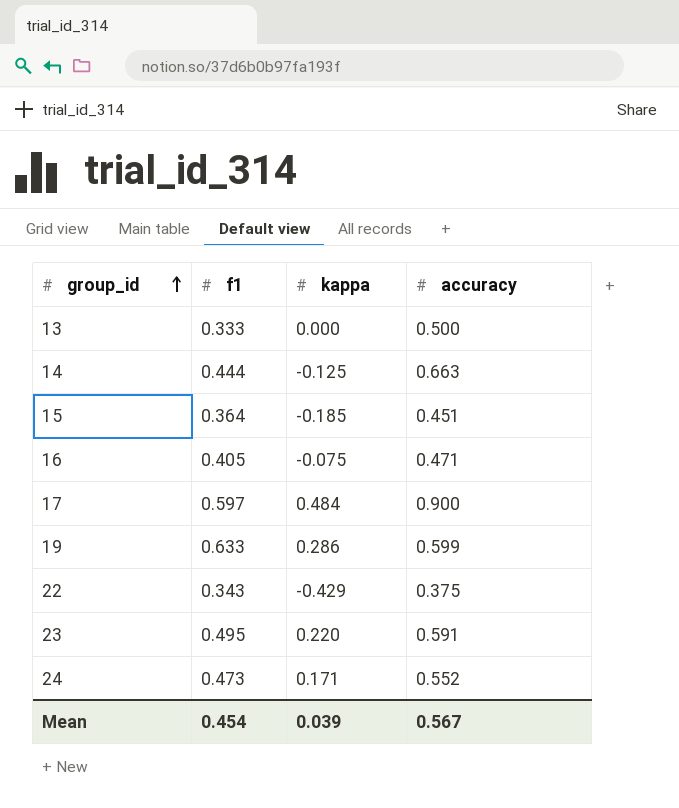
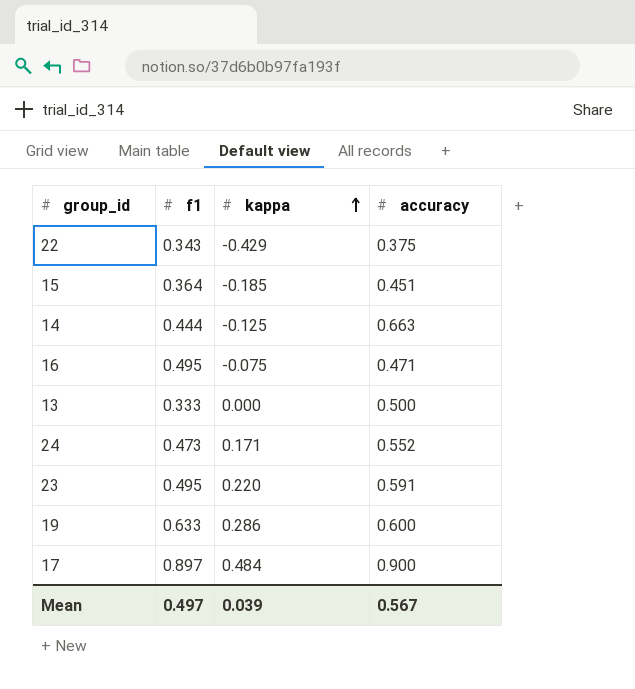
row order: group_id ascending -> kappa ascending
16 | f1: 0.405 -> 0.495
19 | accuracy: 0.599 -> 0.600
17 | f1: 0.597 -> 0.897
Mean | f1: 0.454 -> 0.497

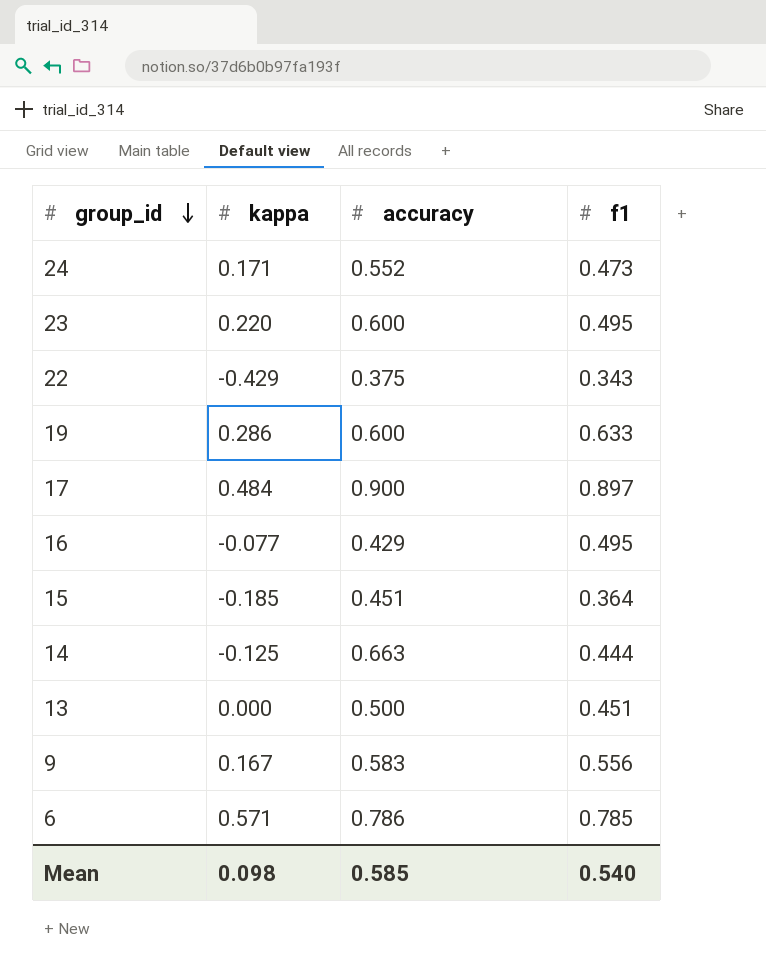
row order: kappa ascending -> group_id descending
column f1 | position: 2 -> 4
23 | accuracy: 0.591 -> 0.600
16 | kappa: -0.075 -> -0.077
16 | accuracy: 0.471 -> 0.429
13 | f1: 0.333 -> 0.451
row 9: none -> 0.167 | 0.583 | 0.556
row 6: none -> 0.571 | 0.786 | 0.785
Mean | kappa: 0.039 -> 0.098
Mean | accuracy: 0.567 -> 0.585
Mean | f1: 0.497 -> 0.540

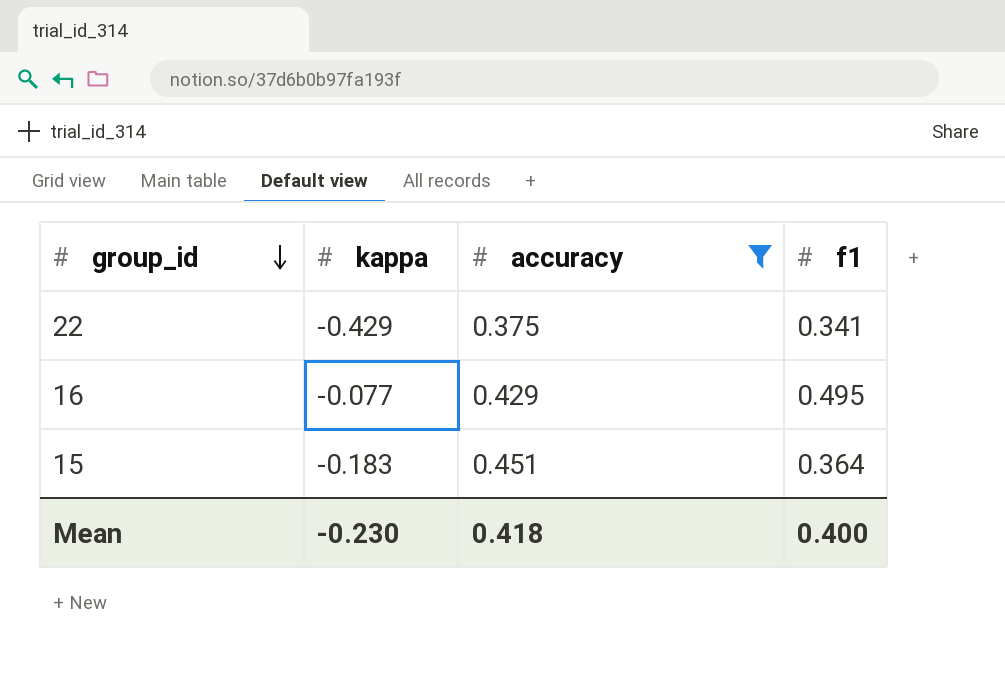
filter: none -> accuracy <= 0.451
22 | f1: 0.343 -> 0.341
15 | kappa: -0.185 -> -0.183
Mean | kappa: 0.098 -> -0.230
Mean | accuracy: 0.585 -> 0.418
Mean | f1: 0.540 -> 0.400

